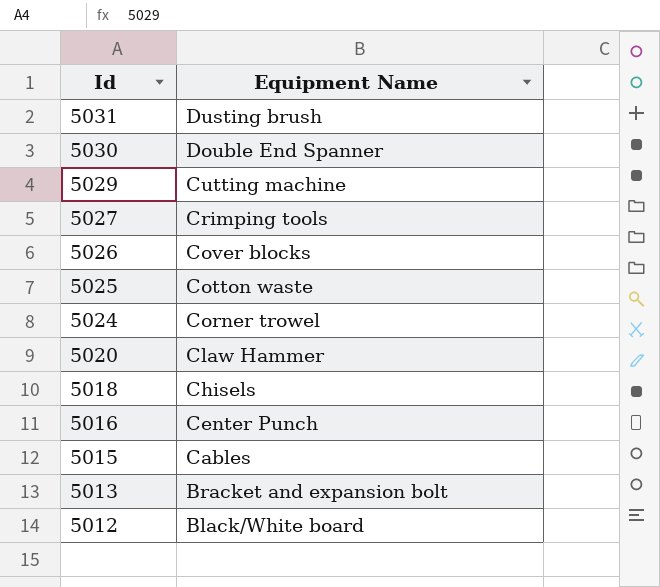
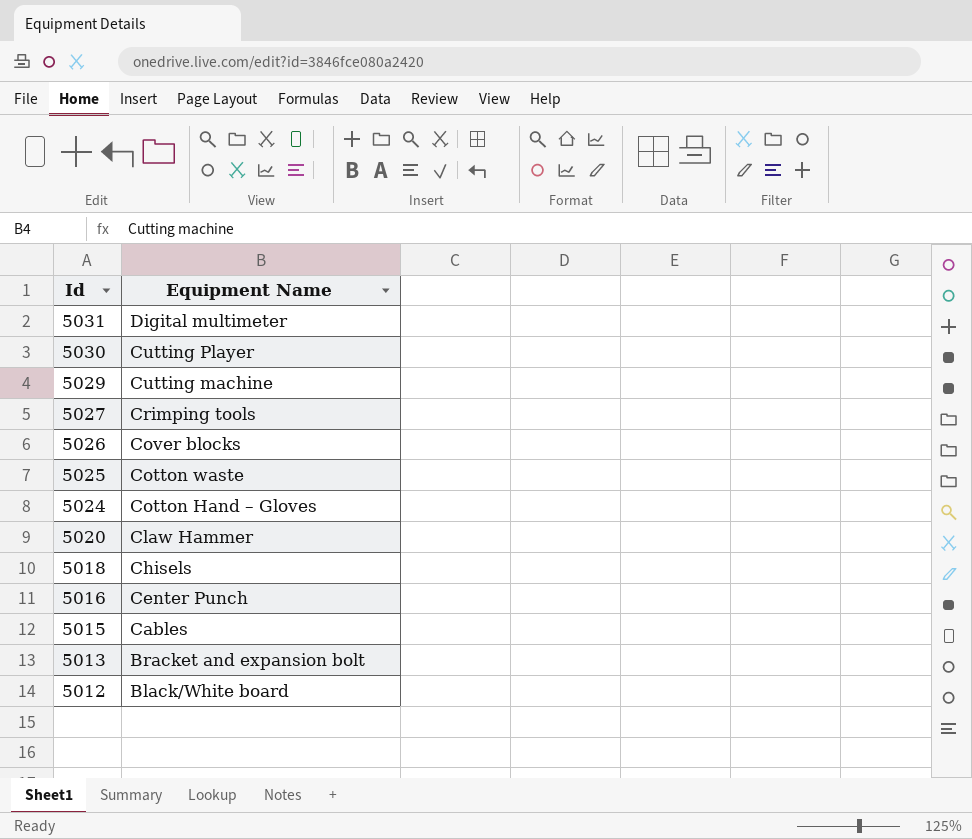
5031 | Equipment Name: Dusting brush -> Digital multimeter
5030 | Equipment Name: Double End Spanner -> Cutting Player
5024 | Equipment Name: Corner trowel -> Cotton Hand – Gloves

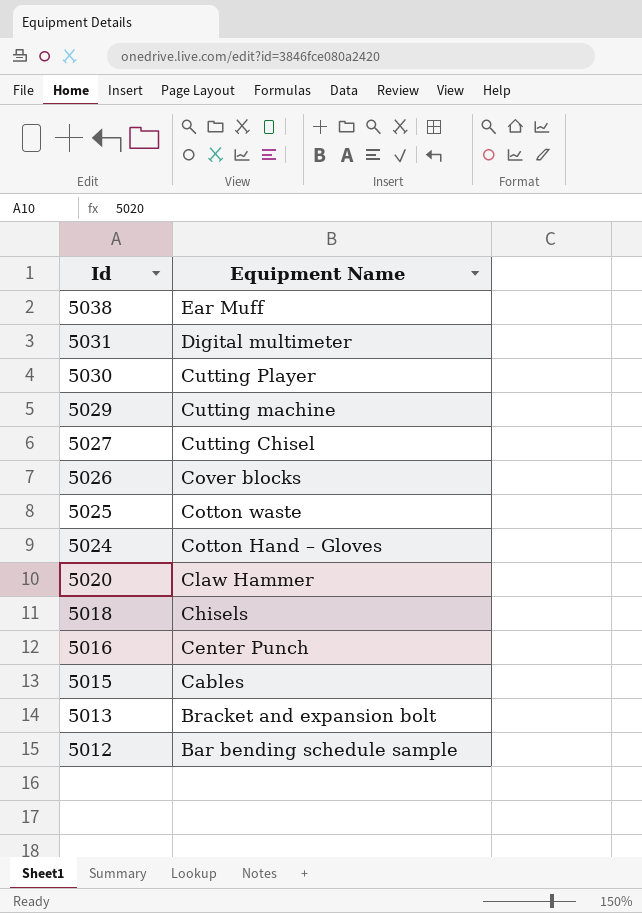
row 5038: none -> Ear Muff
5027 | Equipment Name: Crimping tools -> Cutting Chisel
5012 | Equipment Name: Black/White board -> Bar bending schedule sample

